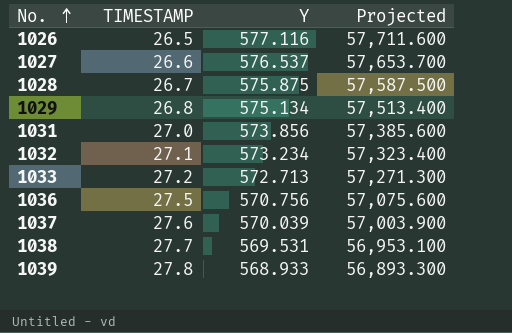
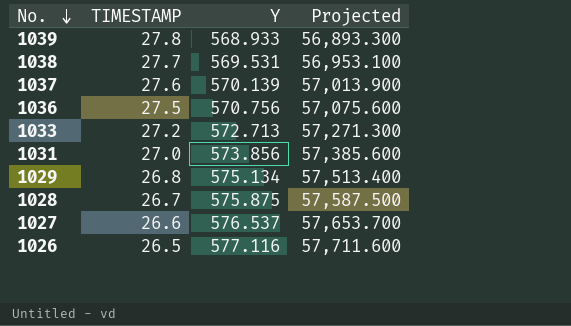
row order: No. ascending -> No. descending
row 1032: 27.1 | 573.234 | 57,323.400 -> none
1037 | Y: 570.039 -> 570.139
1037 | Projected: 57,003.900 -> 57,013.900

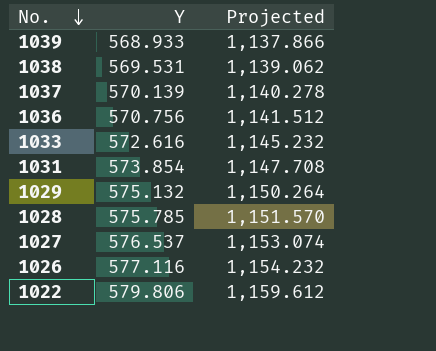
column TIMESTAMP | position: 2 -> none
column Projected | formula: [Y] * 100 -> [Y] * 2
1033 | Y: 572.713 -> 572.616
1031 | Y: 573.856 -> 573.854
1029 | Y: 575.134 -> 575.132
1028 | Y: 575.875 -> 575.785
row 1022: none -> 579.806 | 1,159.612

